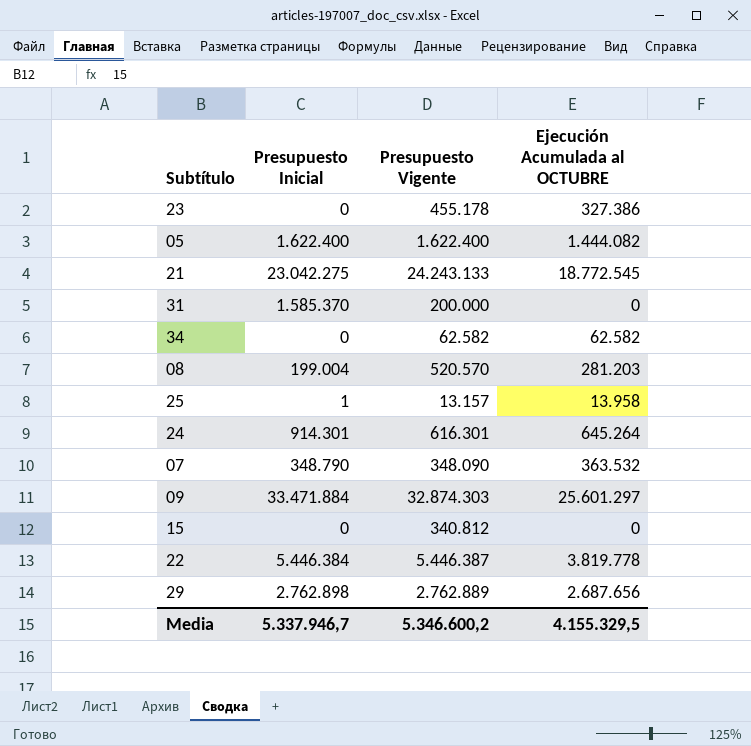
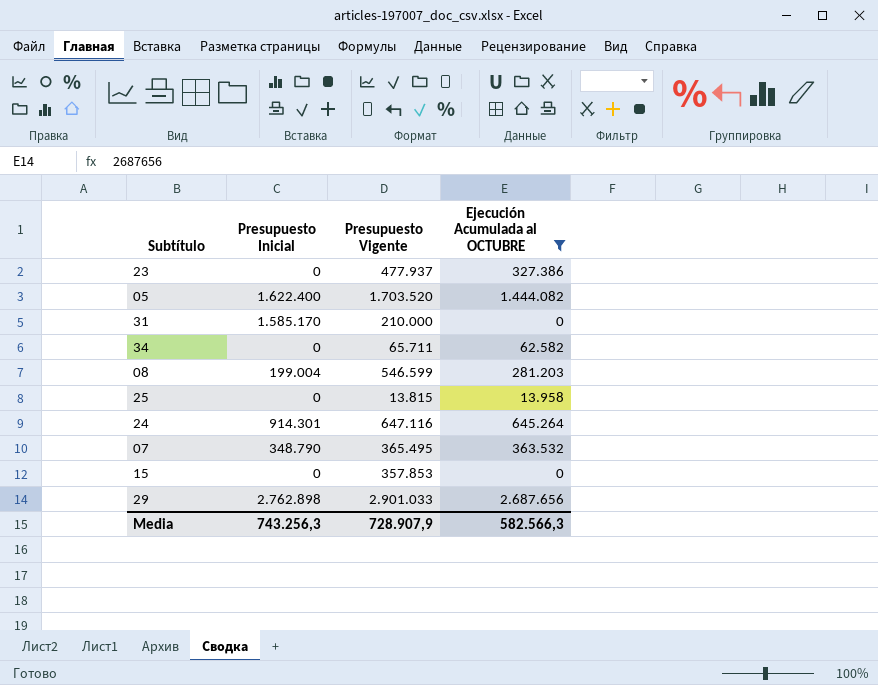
filter: none -> Ejecución Acumulada al OCTUBRE <= 2.687.656
23 | Presupuesto Vigente: 455.178 -> 477.937
05 | Presupuesto Vigente: 1.622.400 -> 1.703.520
31 | Presupuesto Inicial: 1.585.370 -> 1.585.170
31 | Presupuesto Vigente: 200.000 -> 210.000
34 | Presupuesto Vigente: 62.582 -> 65.711
08 | Presupuesto Vigente: 520.570 -> 546.599
25 | Presupuesto Inicial: 1 -> 0
25 | Presupuesto Vigente: 13.157 -> 13.815
24 | Presupuesto Vigente: 616.301 -> 647.116
07 | Presupuesto Vigente: 348.090 -> 365.495
15 | Presupuesto Vigente: 340.812 -> 357.853
29 | Presupuesto Vigente: 2.762.889 -> 2.901.033
Media | Presupuesto Inicial: 5.337.946,7 -> 743.256,3
Media | Presupuesto Vigente: 5.346.600,2 -> 728.907,9
Media | Ejecución Acumulada al OCTUBRE: 4.155.329,5 -> 582.566,3

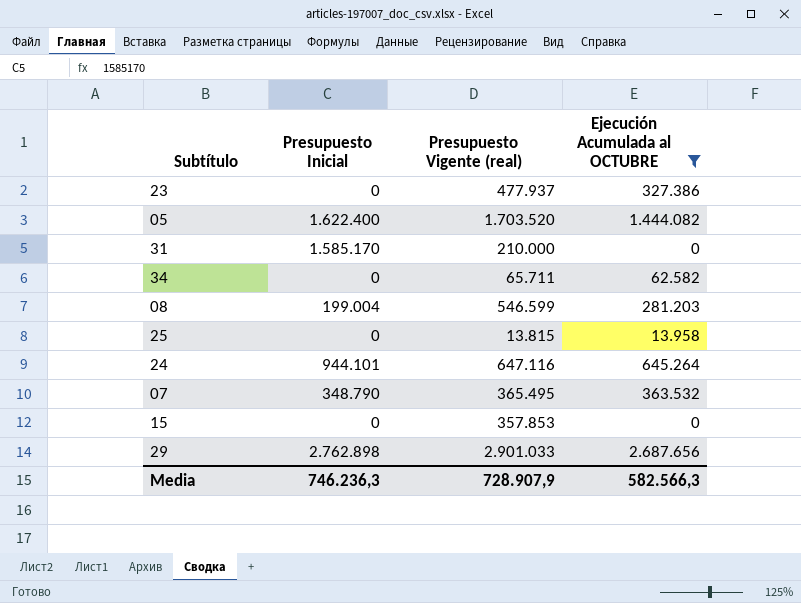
column name: Presupuesto Vigente -> Presupuesto Vigente (real)
24 | Presupuesto Inicial: 914.301 -> 944.101
Media | Presupuesto Inicial: 743.256,3 -> 746.236,3

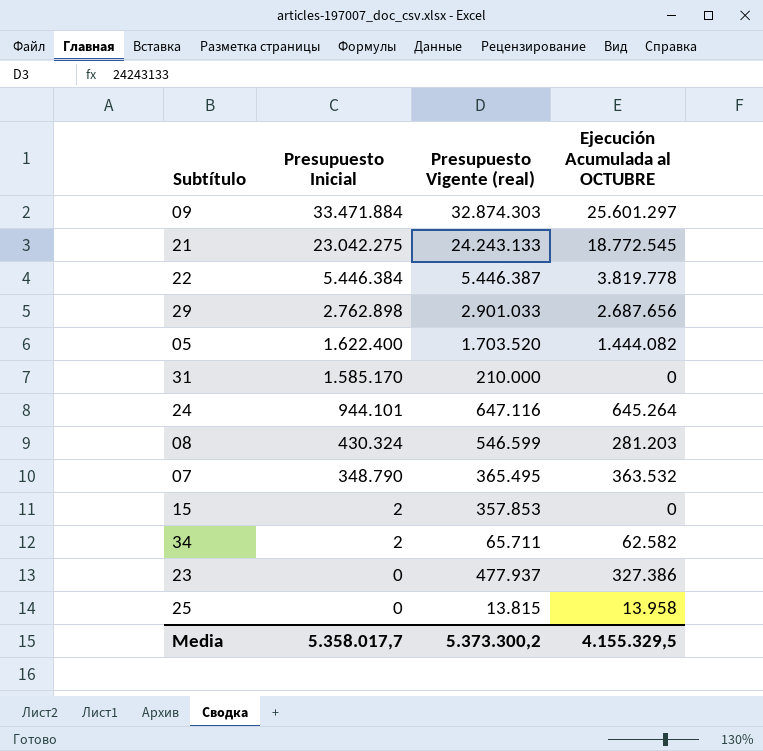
filter: Ejecución Acumulada al OCTUBRE <= 2.687.656 -> none
row order: none -> Presupuesto Inicial descending
08 | Presupuesto Inicial: 199.004 -> 430.324
15 | Presupuesto Inicial: 0 -> 2
34 | Presupuesto Inicial: 0 -> 2
Media | Presupuesto Inicial: 746.236,3 -> 5.358.017,7
Media | Presupuesto Vigente (real): 728.907,9 -> 5.373.300,2
Media | Ejecución Acumulada al OCTUBRE: 582.566,3 -> 4.155.329,5

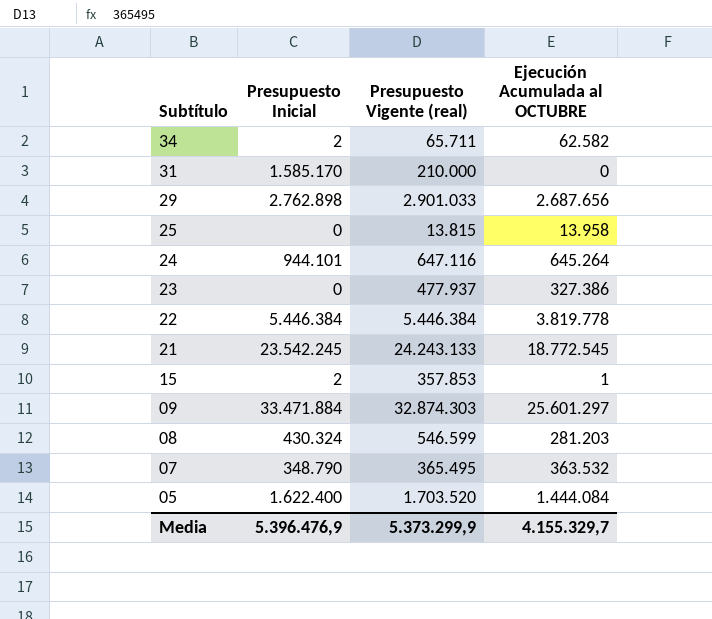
row order: Presupuesto Inicial descending -> Subtítulo descending
22 | Presupuesto Vigente (real): 5.446.387 -> 5.446.384
21 | Presupuesto Inicial: 23.042.275 -> 23.542.245
15 | Ejecución Acumulada al OCTUBRE: 0 -> 1
05 | Ejecución Acumulada al OCTUBRE: 1.444.082 -> 1.444.084
Media | Presupuesto Inicial: 5.358.017,7 -> 5.396.476,9
Media | Presupuesto Vigente (real): 5.373.300,2 -> 5.373.299,9
Media | Ejecución Acumulada al OCTUBRE: 4.155.329,5 -> 4.155.329,7

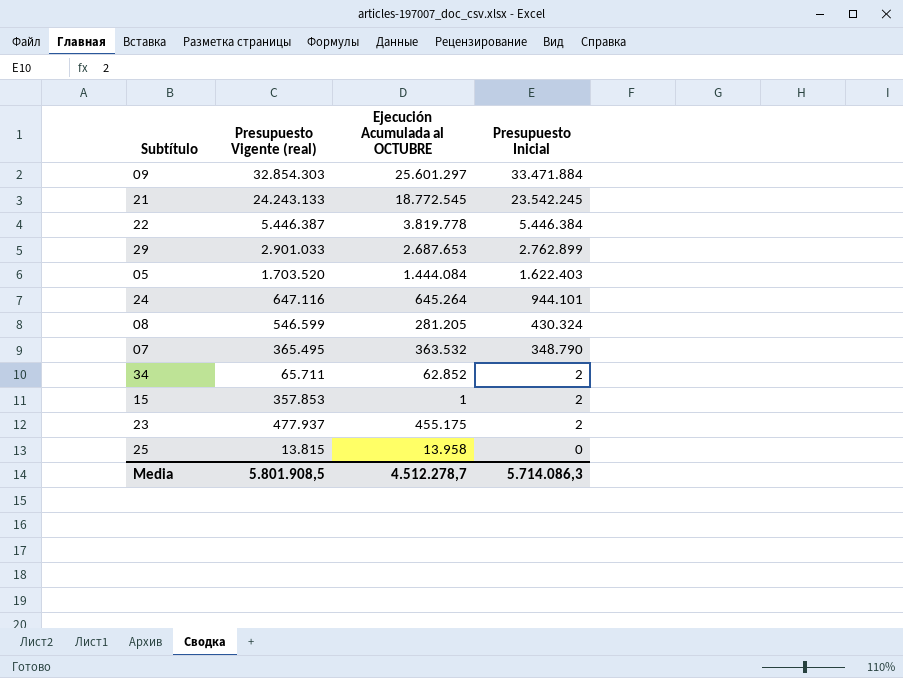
row order: Subtítulo descending -> Presupuesto Inicial descending
column Presupuesto Inicial | position: 2 -> 4
row 31: 1.585.170 | 210.000 | 0 -> none
09 | Presupuesto Vigente (real): 32.874.303 -> 32.854.303
22 | Presupuesto Vigente (real): 5.446.384 -> 5.446.387
29 | Ejecución Acumulada al OCTUBRE: 2.687.656 -> 2.687.653
29 | Presupuesto Inicial: 2.762.898 -> 2.762.899
05 | Presupuesto Inicial: 1.622.400 -> 1.622.403
08 | Ejecución Acumulada al OCTUBRE: 281.203 -> 281.205
34 | Ejecución Acumulada al OCTUBRE: 62.582 -> 62.852
23 | Ejecución Acumulada al OCTUBRE: 327.386 -> 455.175
23 | Presupuesto Inicial: 0 -> 2
Media | Presupuesto Vigente (real): 5.373.299,9 -> 5.801.908,5
Media | Ejecución Acumulada al OCTUBRE: 4.155.329,7 -> 4.512.278,7
Media | Presupuesto Inicial: 5.396.476,9 -> 5.714.086,3

